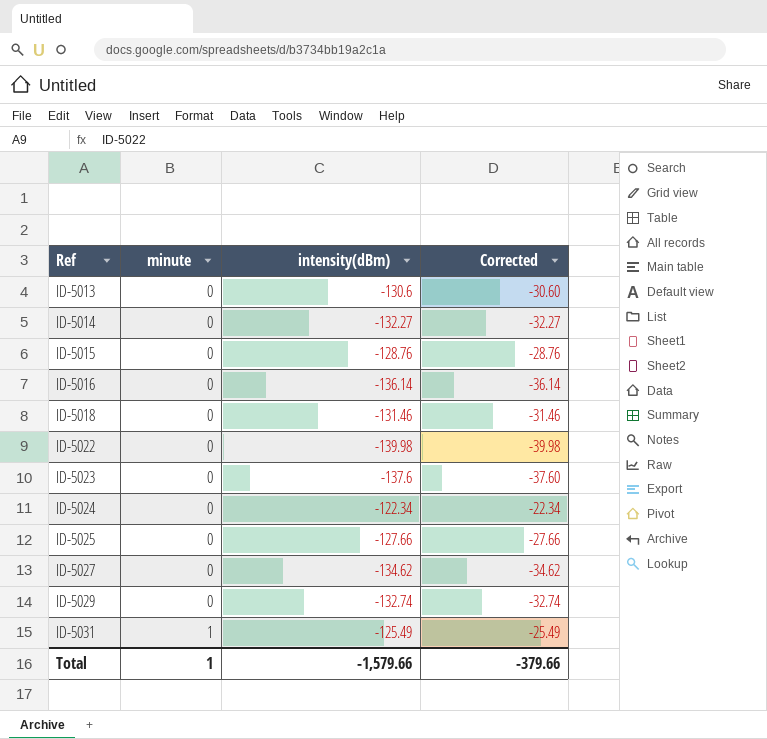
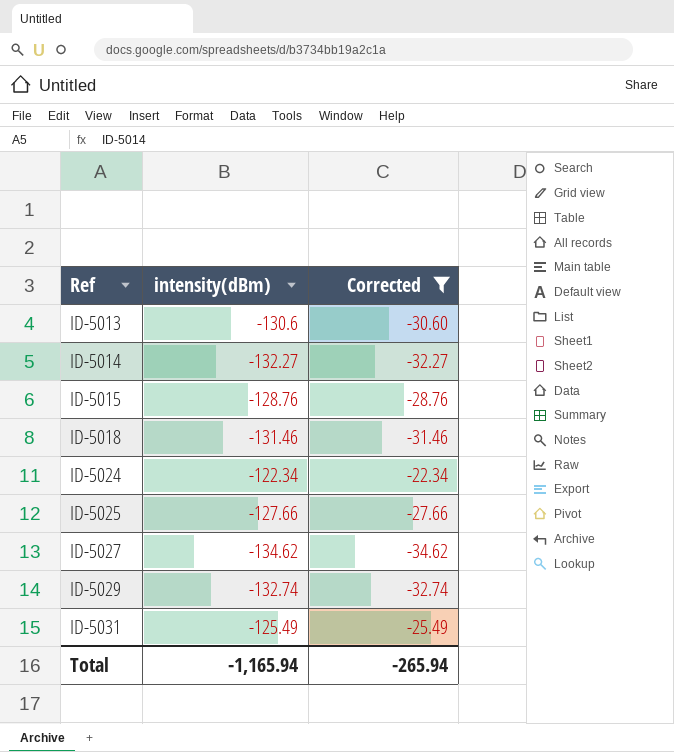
filter: none -> Corrected >= -34.62
column minute | position: 2 -> none
Total | intensity(dBm): -1,579.66 -> -1,165.94
Total | Corrected: -379.66 -> -265.94

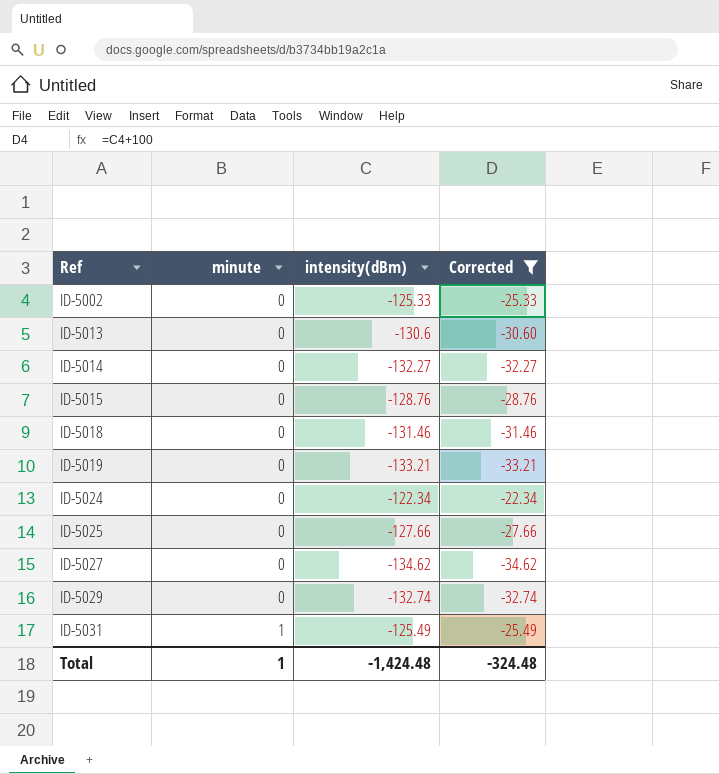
column minute | position: none -> 2
row ID-5002: none -> 0 | -125.33 | -25.33
row ID-5019: none -> 0 | -133.21 | -33.21
Total | intensity(dBm): -1,165.94 -> -1,424.48
Total | Corrected: -265.94 -> -324.48

